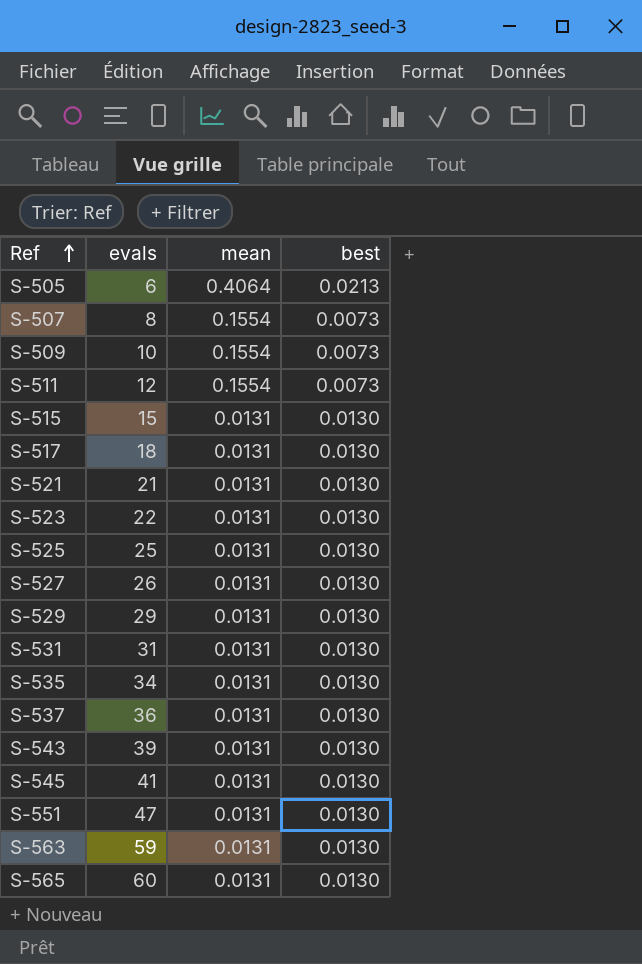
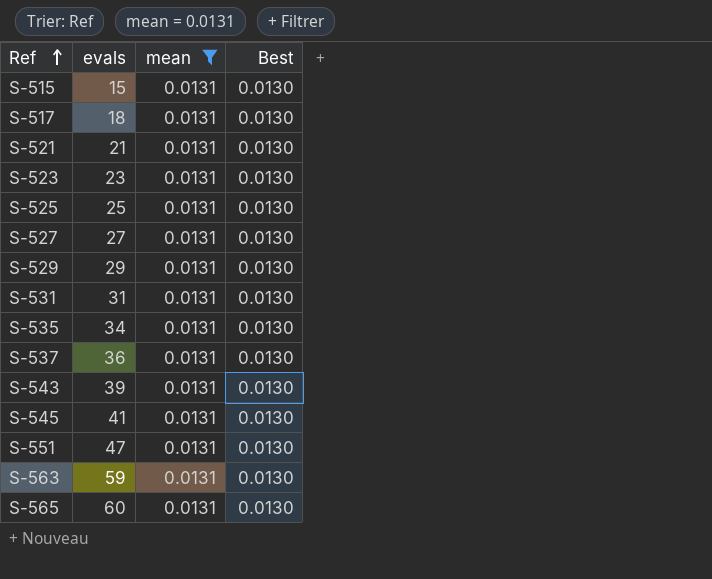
filter: none -> mean = 0.0131
column name: best -> Best
S-523 | evals: 22 -> 23
S-527 | evals: 26 -> 27

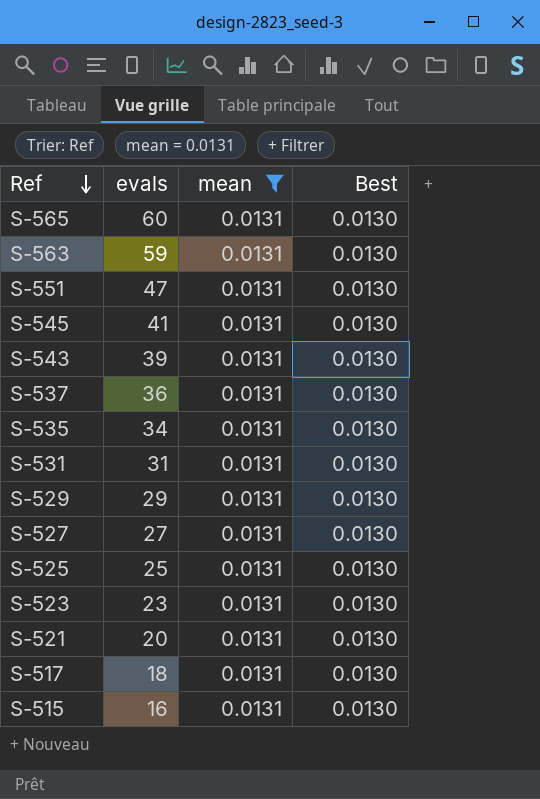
row order: Ref ascending -> Ref descending
S-521 | evals: 21 -> 20
S-515 | evals: 15 -> 16

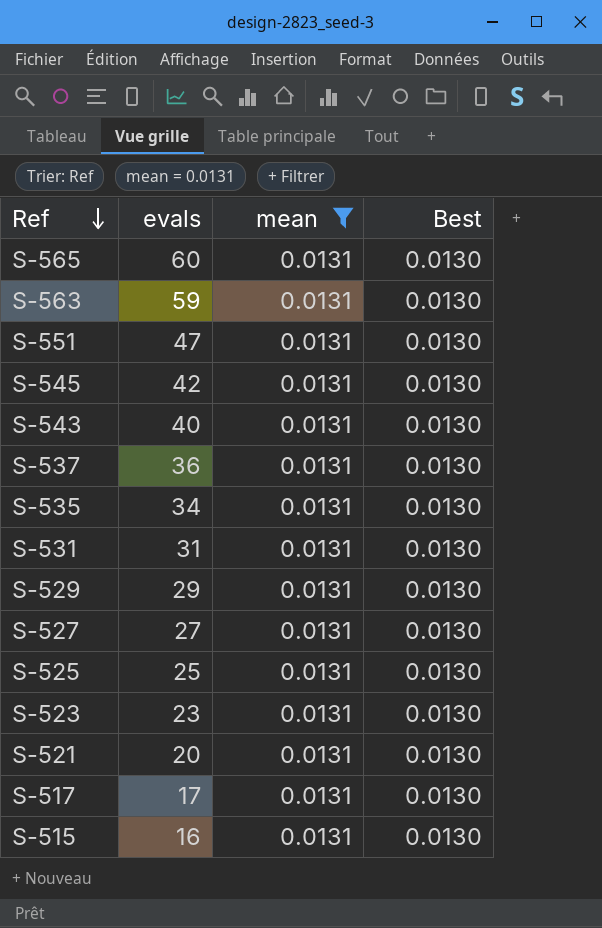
S-545 | evals: 41 -> 42
S-543 | evals: 39 -> 40
S-517 | evals: 18 -> 17

